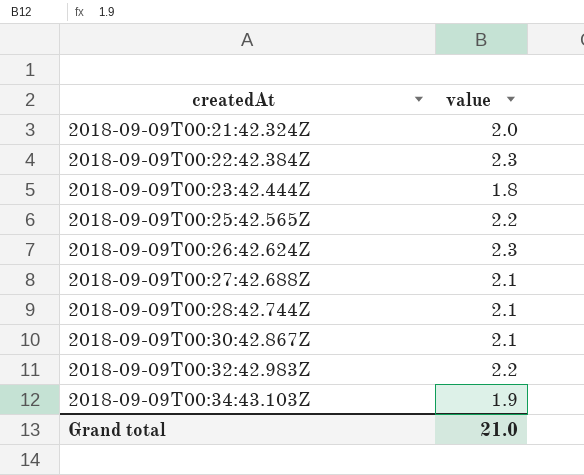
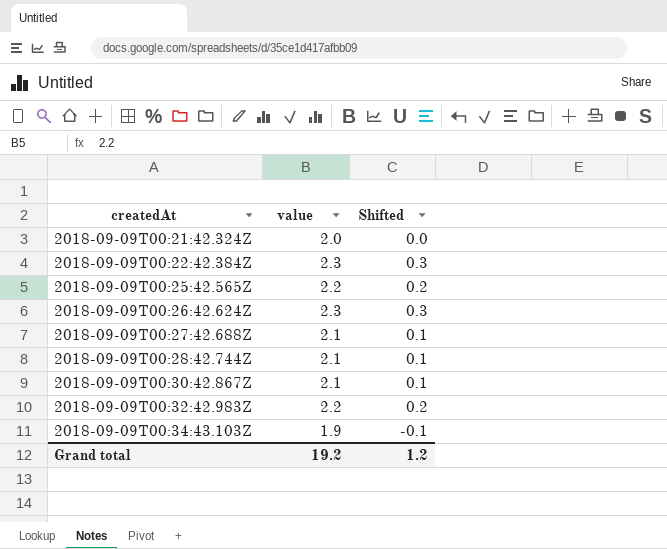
column Shifted | formula: none -> [value] - 2
row 2018-09-09T00:23:42.444Z: 1.8 -> none
Grand total | value: 21.0 -> 19.2

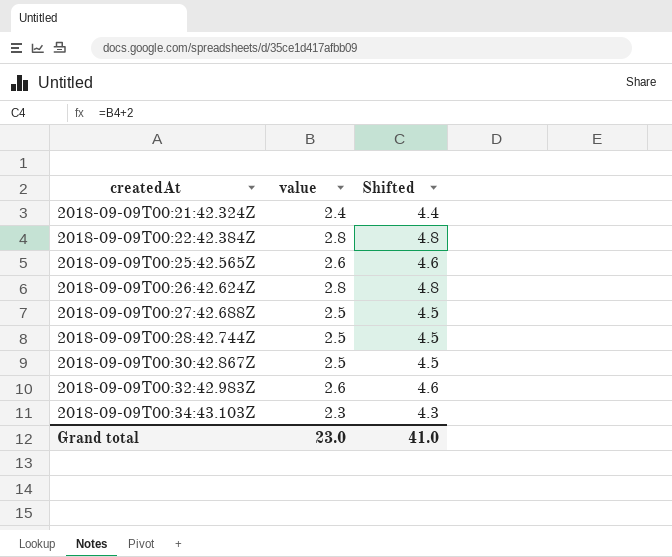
column Shifted | formula: [value] - 2 -> [value] + 2
2018-09-09T00:21:42.324Z | value: 2.0 -> 2.4
2018-09-09T00:22:42.384Z | value: 2.3 -> 2.8
2018-09-09T00:25:42.565Z | value: 2.2 -> 2.6
2018-09-09T00:26:42.624Z | value: 2.3 -> 2.8
2018-09-09T00:27:42.688Z | value: 2.1 -> 2.5
2018-09-09T00:28:42.744Z | value: 2.1 -> 2.5
2018-09-09T00:30:42.867Z | value: 2.1 -> 2.5
2018-09-09T00:32:42.983Z | value: 2.2 -> 2.6
2018-09-09T00:34:43.103Z | value: 1.9 -> 2.3
Grand total | value: 19.2 -> 23.0
Grand total | Shifted: 1.2 -> 41.0

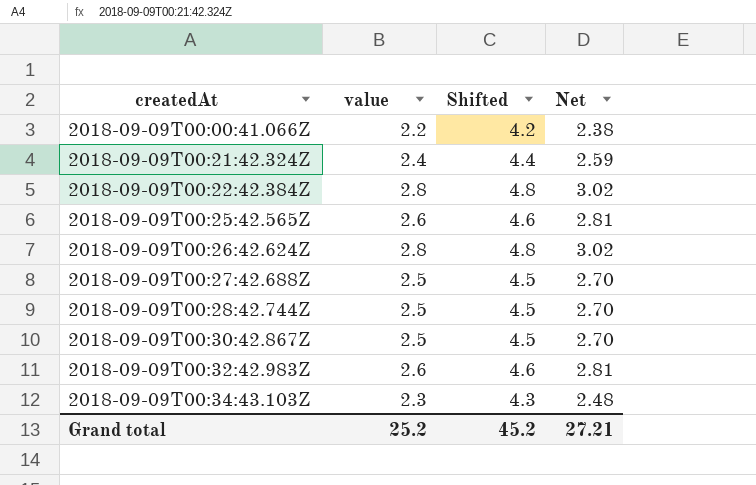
column Net | formula: none -> [value] * 1.08
row 2018-09-09T00:00:41.066Z: none -> 2.2 | 4.2 | 2.38
Grand total | value: 23.0 -> 25.2
Grand total | Shifted: 41.0 -> 45.2

